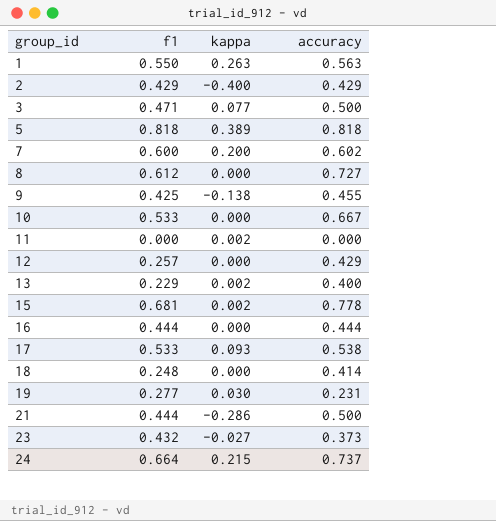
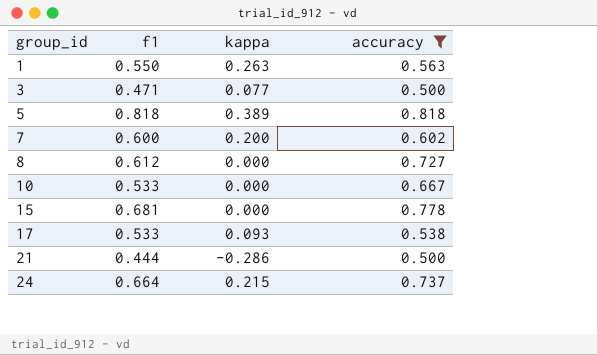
filter: none -> accuracy >= 0.500
15 | kappa: 0.002 -> 0.000

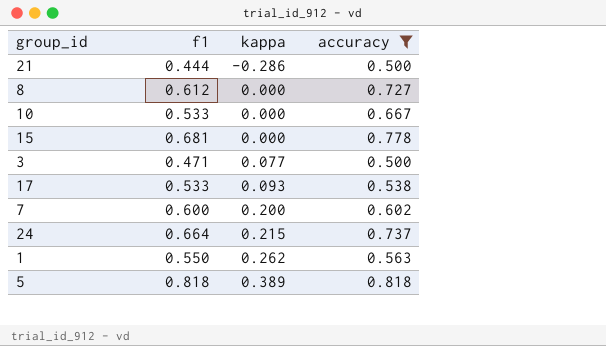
row order: group_id ascending -> kappa ascending
1 | kappa: 0.263 -> 0.262

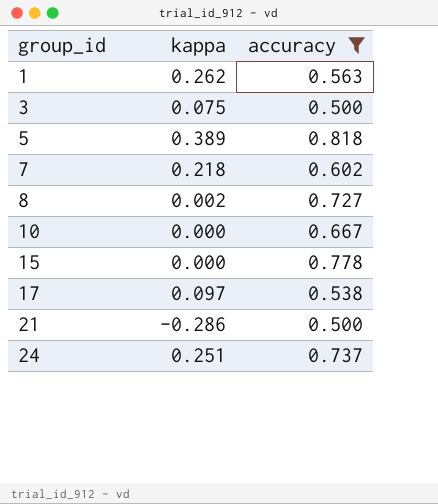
row order: kappa ascending -> group_id ascending
column f1 | position: 2 -> none
3 | kappa: 0.077 -> 0.075
7 | kappa: 0.200 -> 0.218
8 | kappa: 0.000 -> 0.002
17 | kappa: 0.093 -> 0.097
24 | kappa: 0.215 -> 0.251

